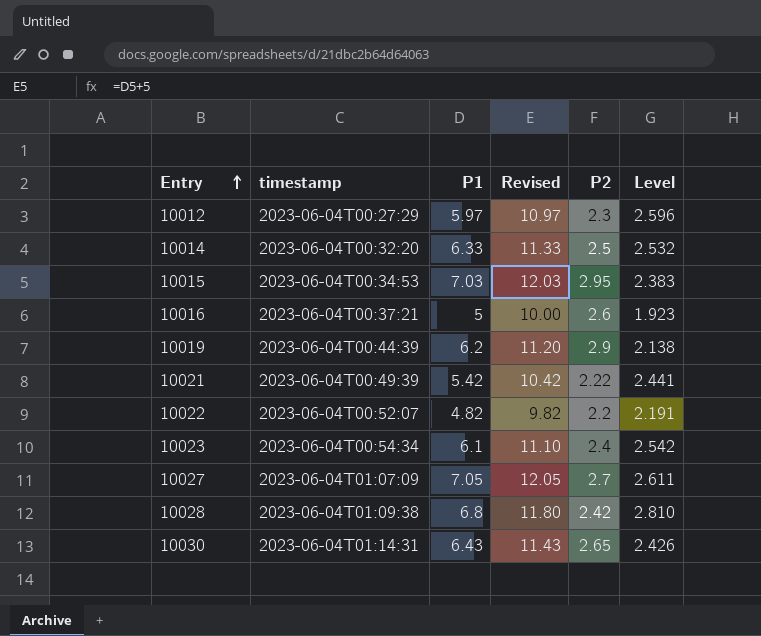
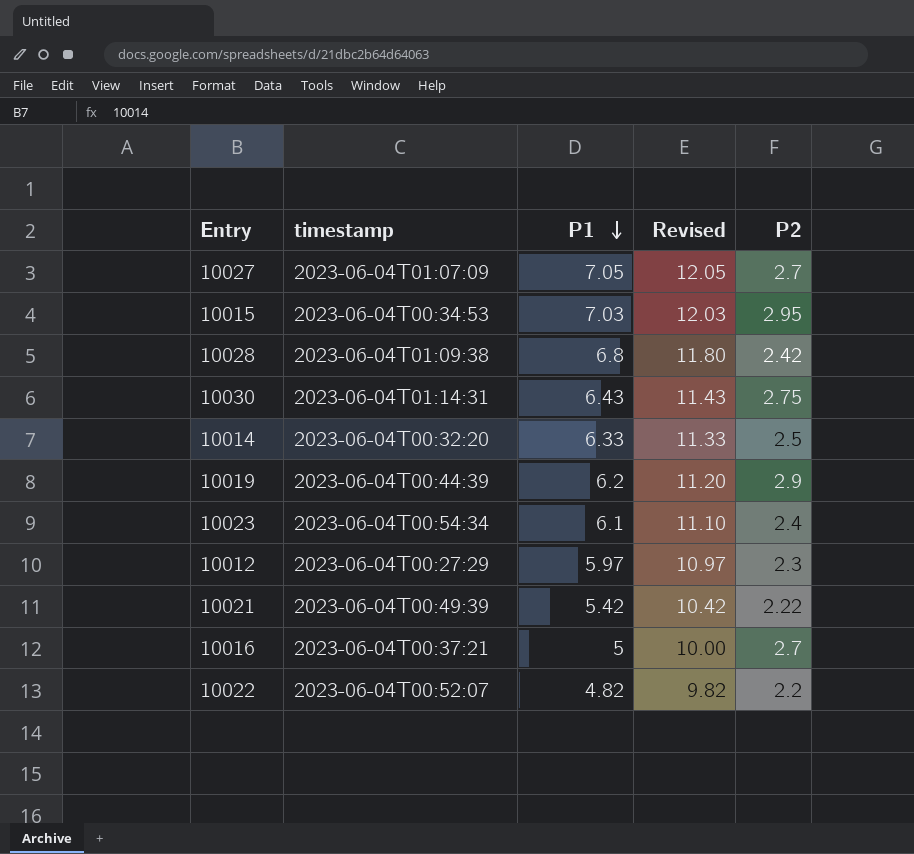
row order: Entry ascending -> P1 descending
column Level | formula: [P1] / [P2] -> none
10030 | P2: 2.65 -> 2.75
10016 | P2: 2.6 -> 2.7

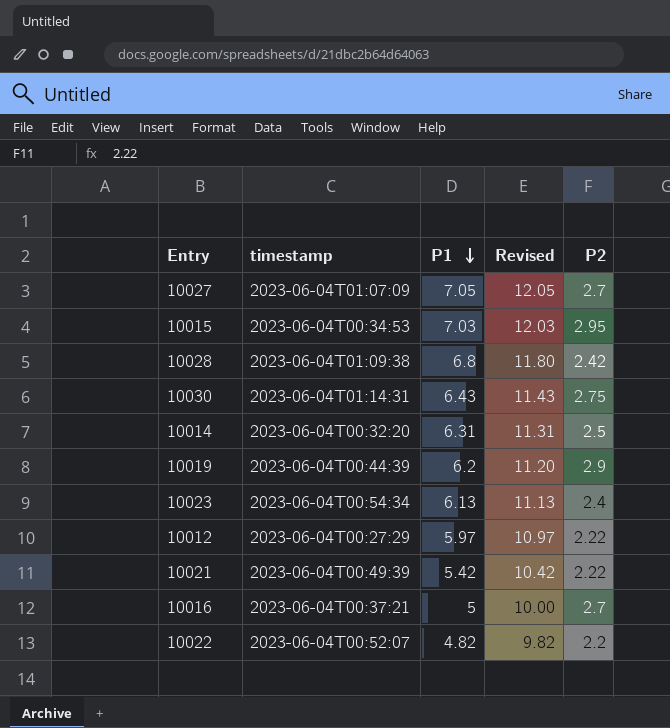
10014 | P1: 6.33 -> 6.31
10014 | Revised: 11.33 -> 11.31
10023 | P1: 6.1 -> 6.13
10023 | Revised: 11.10 -> 11.13
10012 | P2: 2.3 -> 2.22

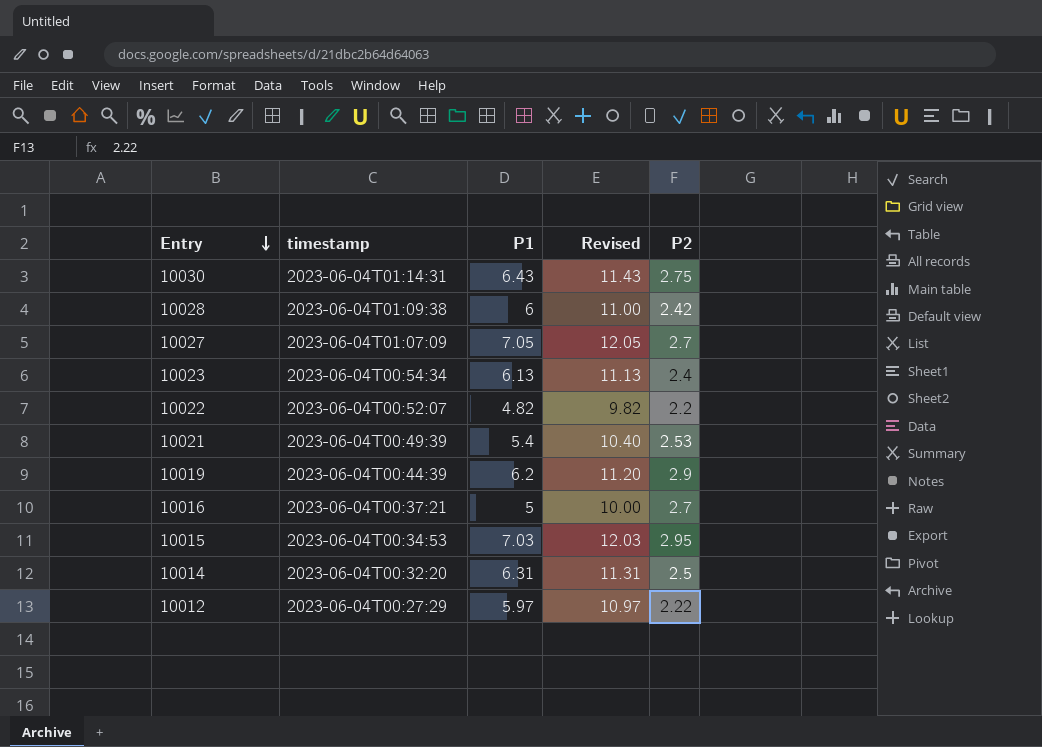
row order: P1 descending -> Entry descending
10028 | P1: 6.8 -> 6
10028 | Revised: 11.80 -> 11.00
10021 | P1: 5.42 -> 5.4
10021 | Revised: 10.42 -> 10.40
10021 | P2: 2.22 -> 2.53

